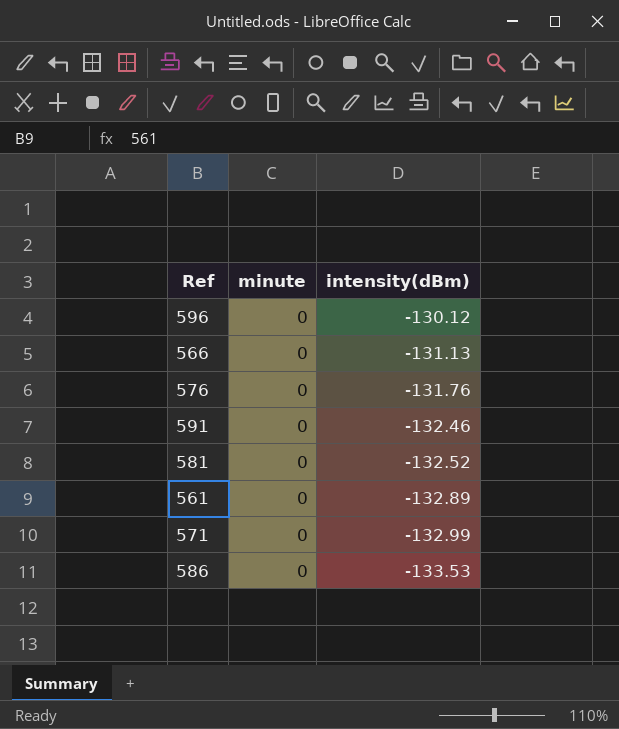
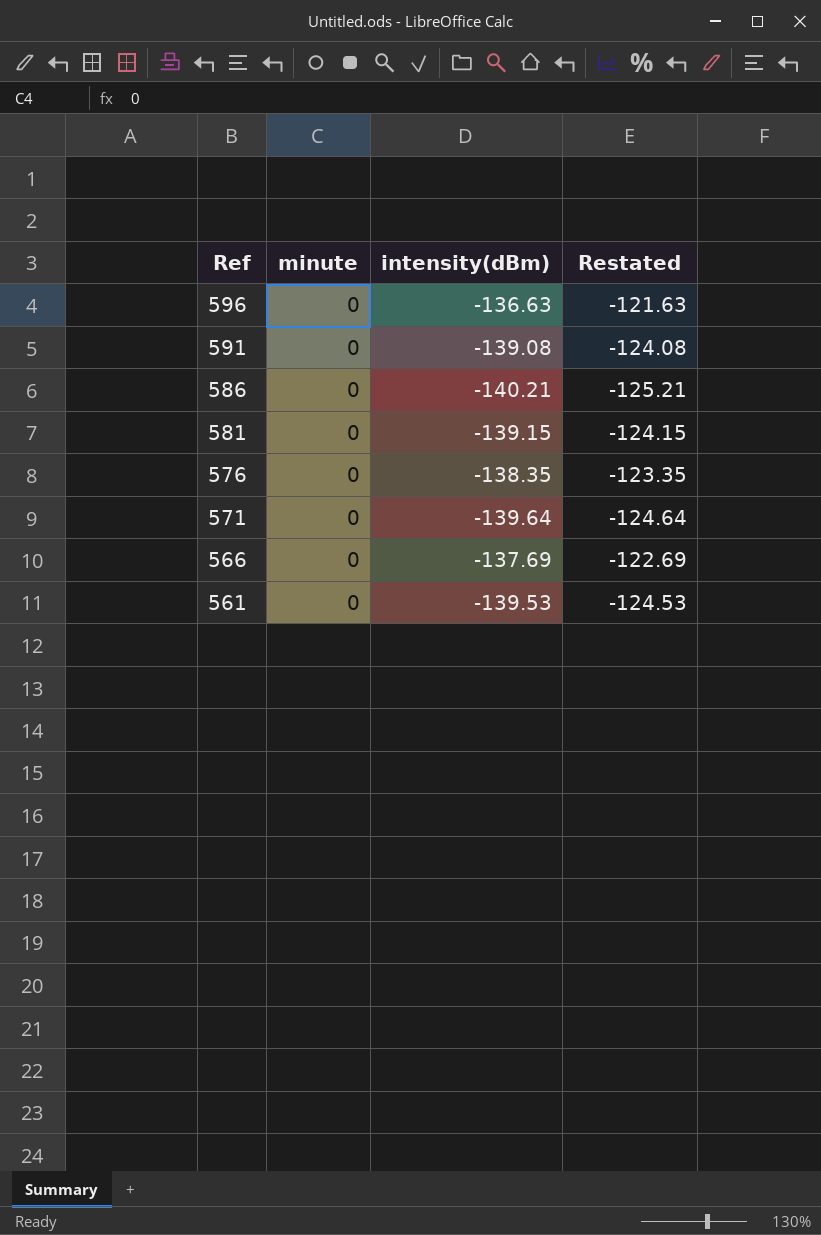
row order: intensity(dBm) descending -> Ref descending
column Restated | formula: none -> [intensity(dBm)] + 15
596 | intensity(dBm): -130.12 -> -136.63
591 | intensity(dBm): -132.46 -> -139.08
586 | intensity(dBm): -133.53 -> -140.21
581 | intensity(dBm): -132.52 -> -139.15
576 | intensity(dBm): -131.76 -> -138.35
571 | intensity(dBm): -132.99 -> -139.64
566 | intensity(dBm): -131.13 -> -137.69
561 | intensity(dBm): -132.89 -> -139.53

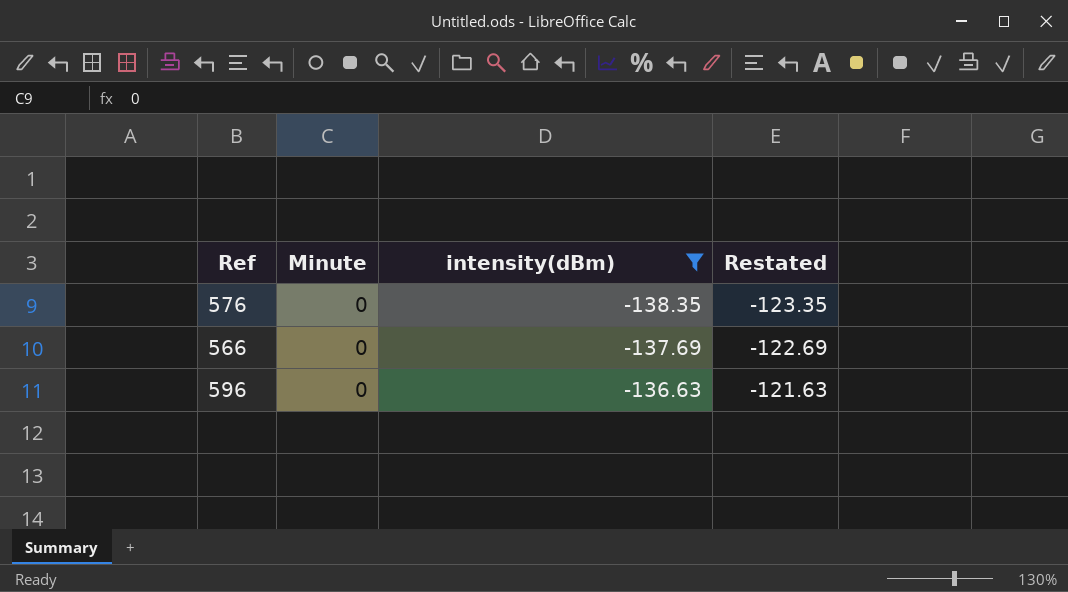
filter: none -> intensity(dBm) >= -138.35
row order: Ref descending -> intensity(dBm) ascending
column name: minute -> Minute

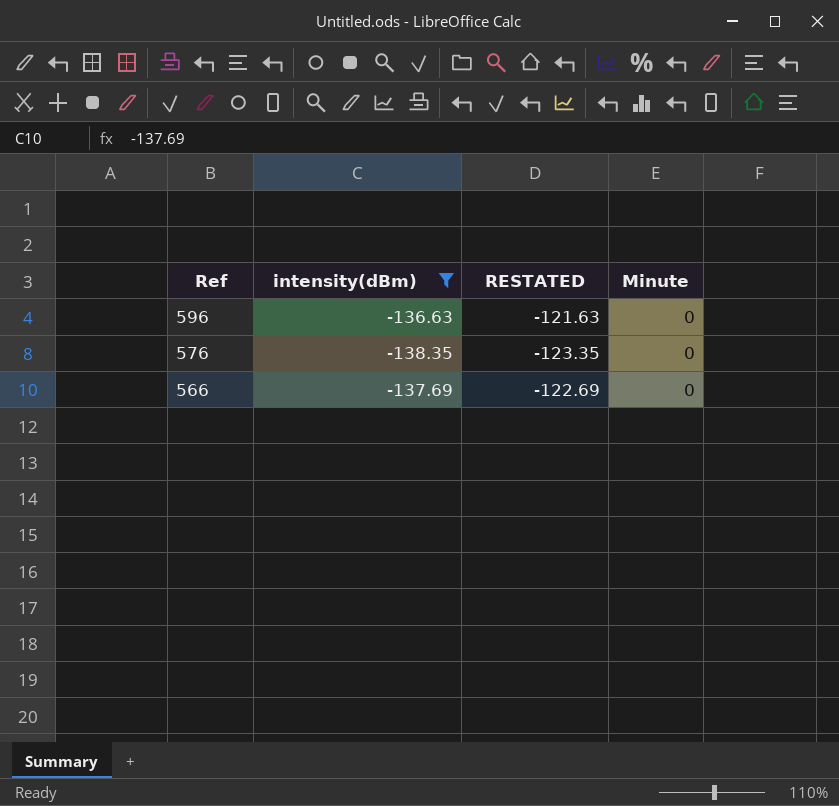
row order: intensity(dBm) ascending -> Ref descending
column name: Restated -> RESTATED
column Minute | position: 2 -> 4

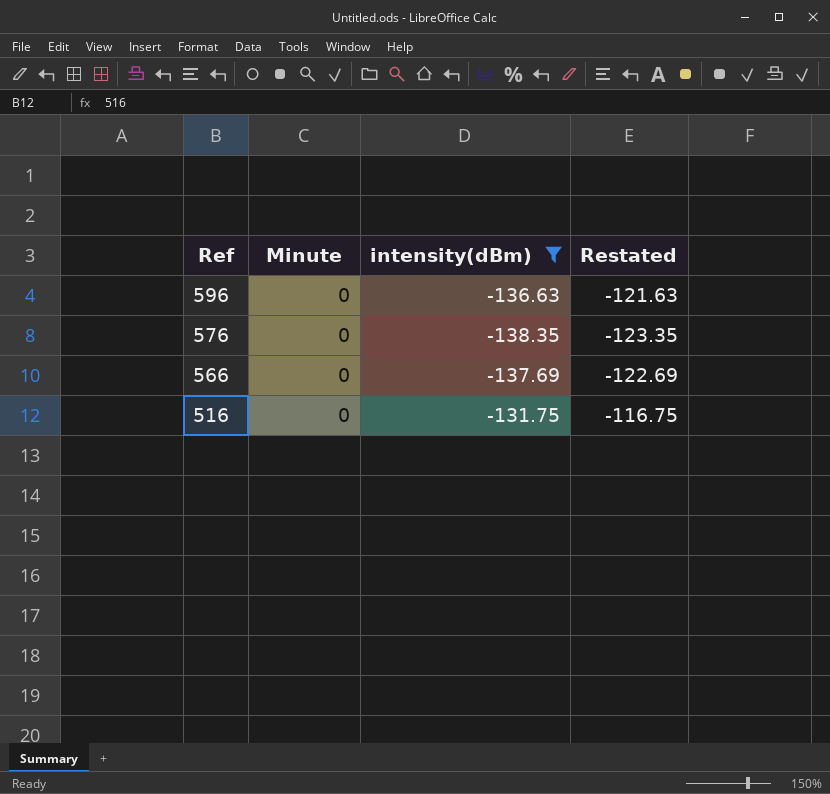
column Minute | position: 4 -> 2
column name: RESTATED -> Restated
row 516: none -> 0 | -131.75 | -116.75

